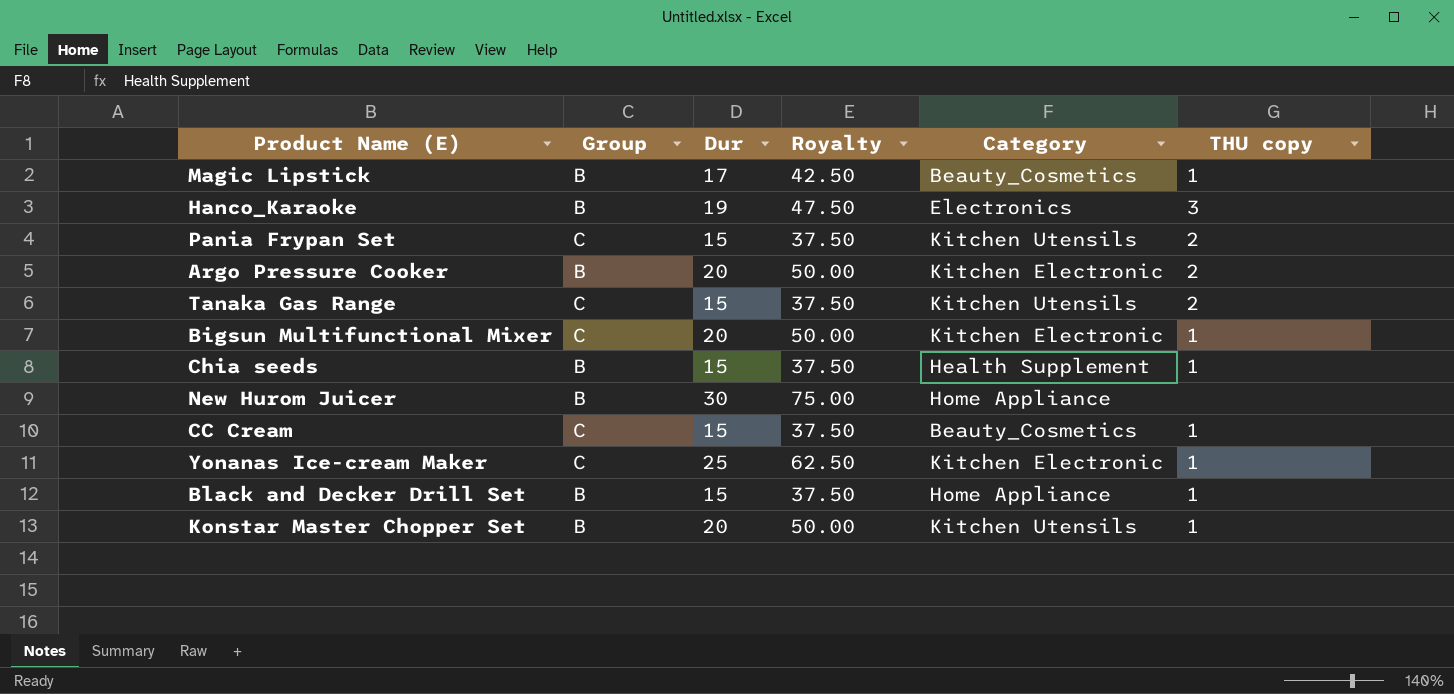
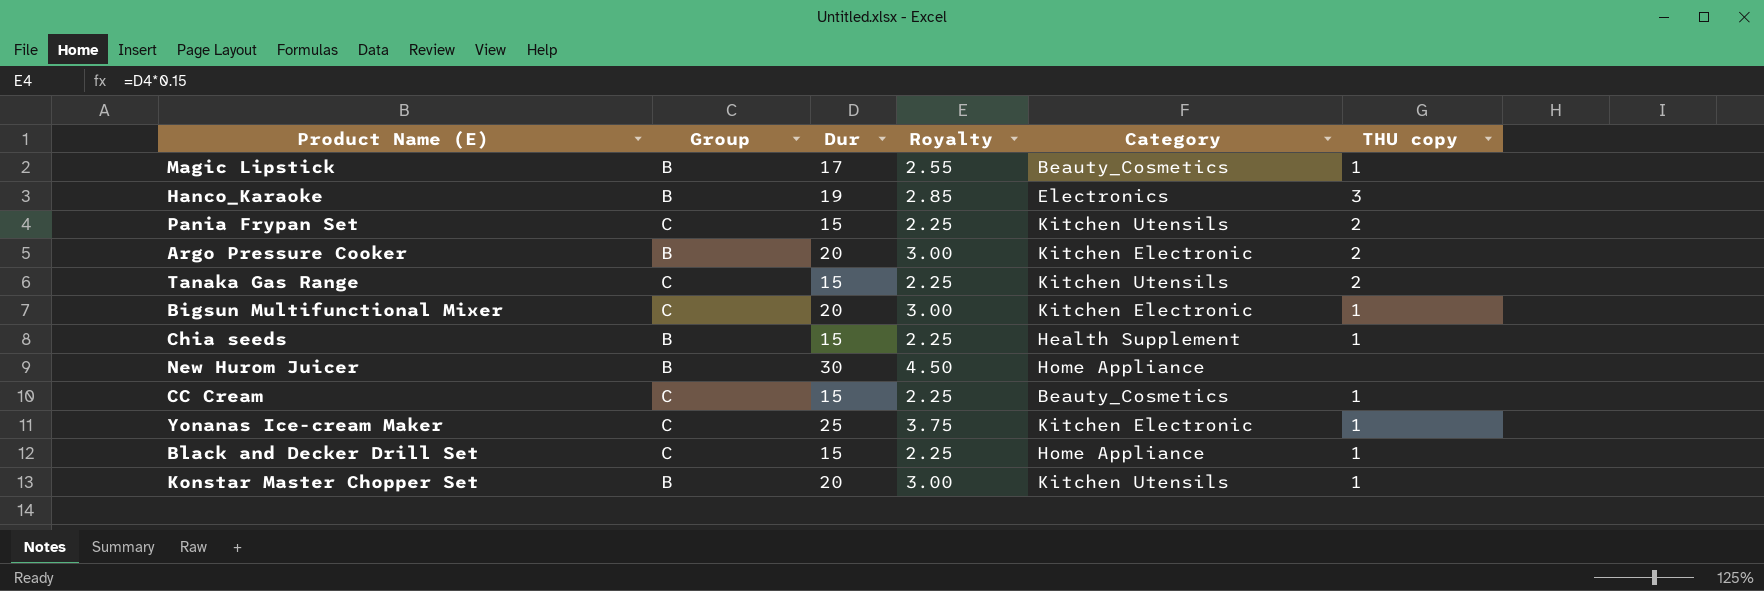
column Royalty | formula: [Dur] * 2.5 -> [Dur] * 0.15
Black and Decker Drill Set | Group: B -> C

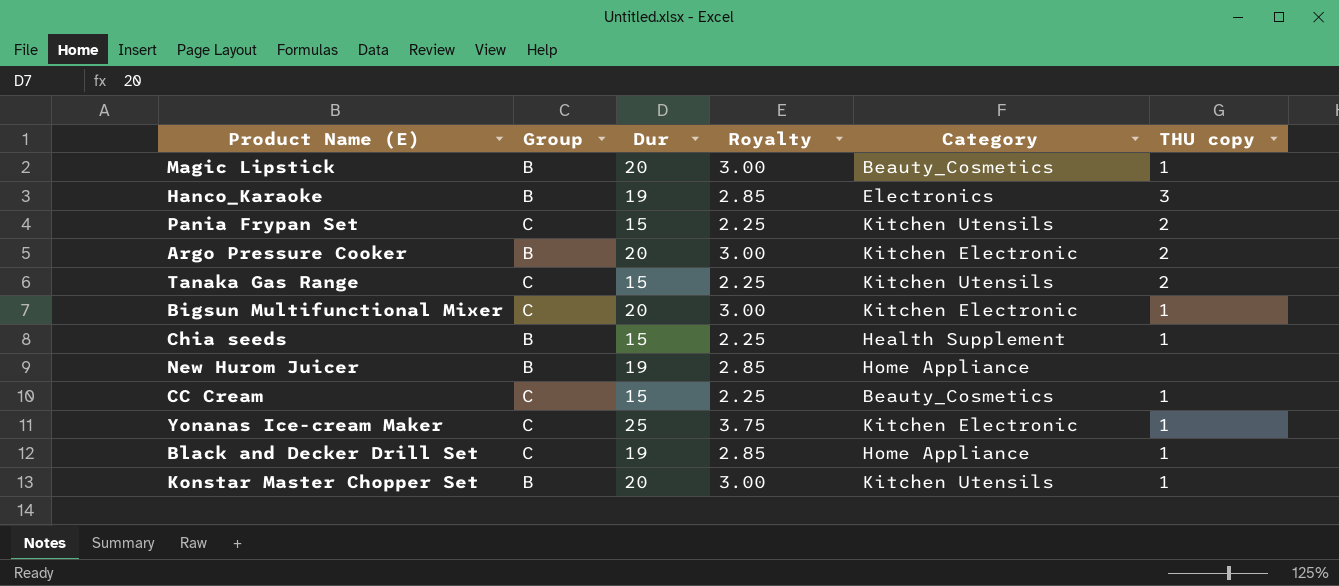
Magic Lipstick | Dur: 17 -> 20
Magic Lipstick | Royalty: 2.55 -> 3.00
New Hurom Juicer | Dur: 30 -> 19
New Hurom Juicer | Royalty: 4.50 -> 2.85
Black and Decker Drill Set | Dur: 15 -> 19
Black and Decker Drill Set | Royalty: 2.25 -> 2.85

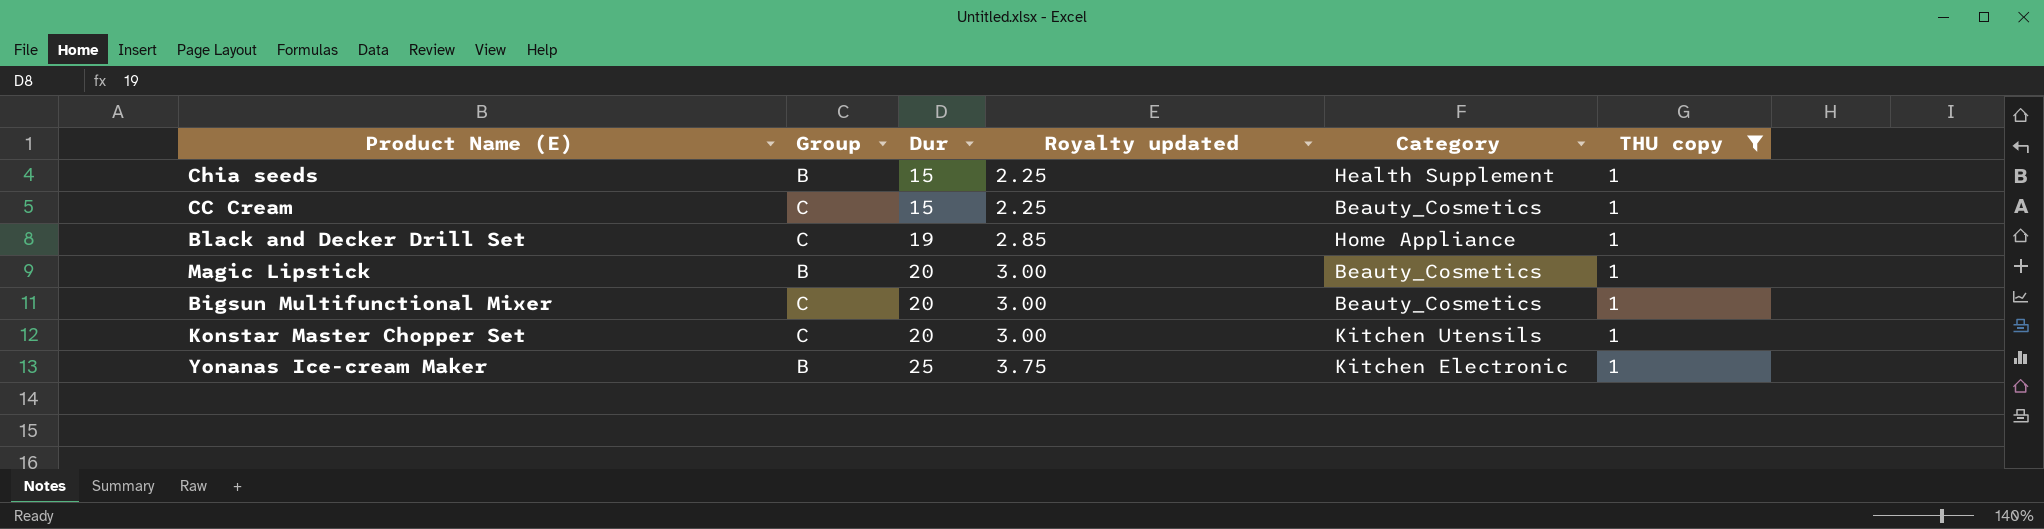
filter: none -> THU copy = 1
row order: none -> Dur ascending
column name: Royalty -> Royalty updated
Bigsun Multifunctional Mixer | Category: Kitchen Electronic -> Beauty_Cosmetics
Konstar Master Chopper Set | Group: B -> C
Yonanas Ice-cream Maker | Group: C -> B

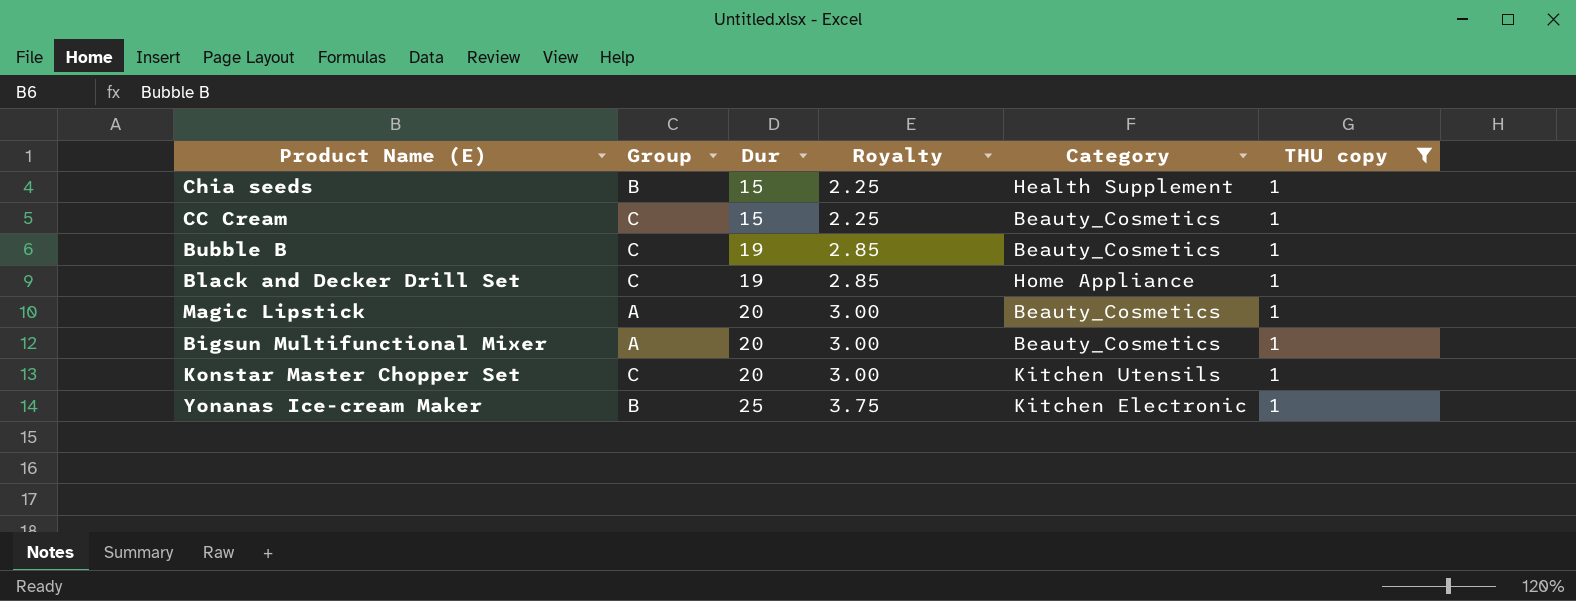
column name: Royalty updated -> Royalty
row Bubble B: none -> C | 19 | 2.85 | Beauty_Cosmetics | 1
Magic Lipstick | Group: B -> A
Bigsun Multifunctional Mixer | Group: C -> A

